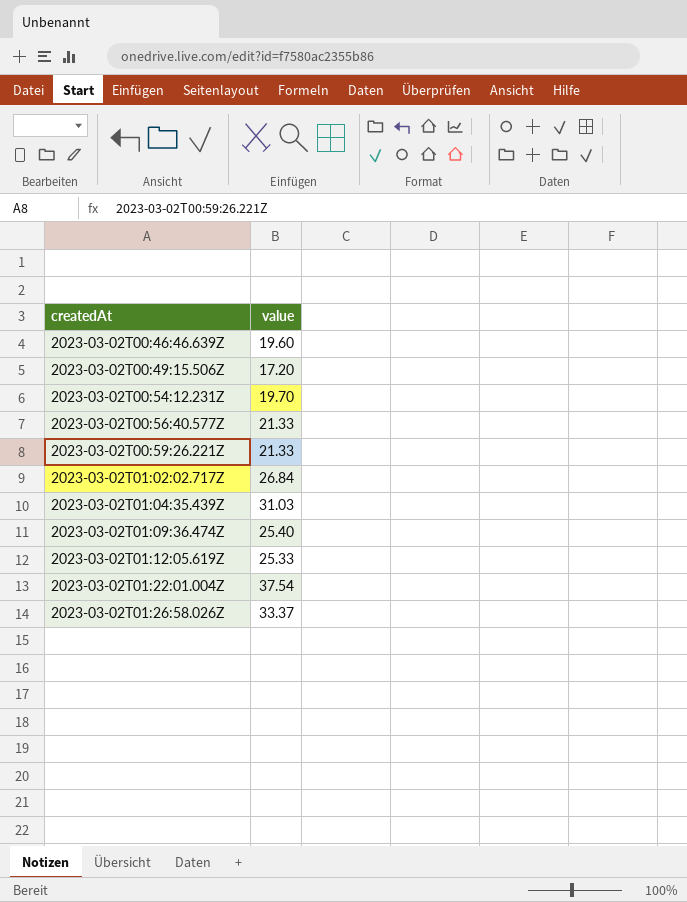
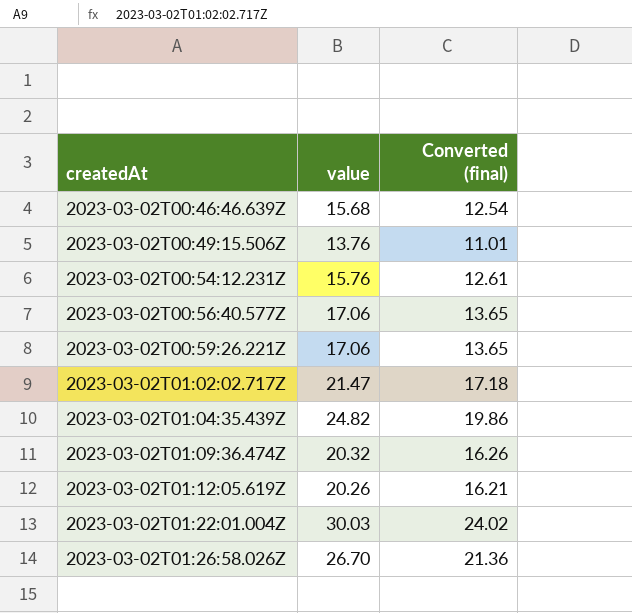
column Converted (final) | formula: none -> [value] * 0.8
2023-03-02T00:46:46.639Z | value: 19.60 -> 15.68
2023-03-02T00:49:15.506Z | value: 17.20 -> 13.76
2023-03-02T00:54:12.231Z | value: 19.70 -> 15.76
2023-03-02T00:56:40.577Z | value: 21.33 -> 17.06
2023-03-02T00:59:26.221Z | value: 21.33 -> 17.06
2023-03-02T01:02:02.717Z | value: 26.84 -> 21.47
2023-03-02T01:04:35.439Z | value: 31.03 -> 24.82
2023-03-02T01:09:36.474Z | value: 25.40 -> 20.32
2023-03-02T01:12:05.619Z | value: 25.33 -> 20.26
2023-03-02T01:22:01.004Z | value: 37.54 -> 30.03
2023-03-02T01:26:58.026Z | value: 33.37 -> 26.70

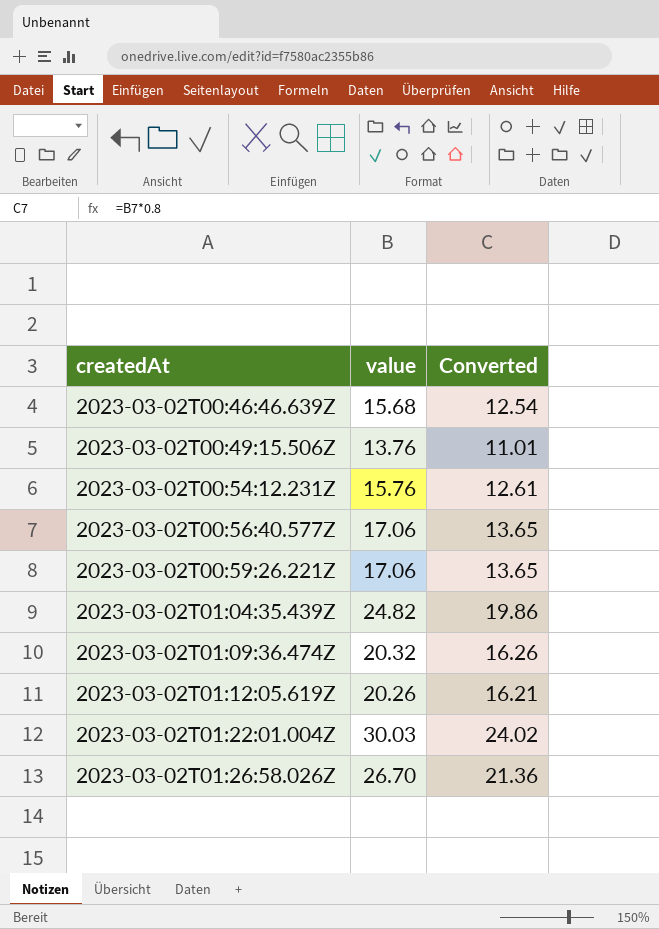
column name: Converted (final) -> Converted
row 2023-03-02T01:02:02.717Z: 21.47 | 17.18 -> none

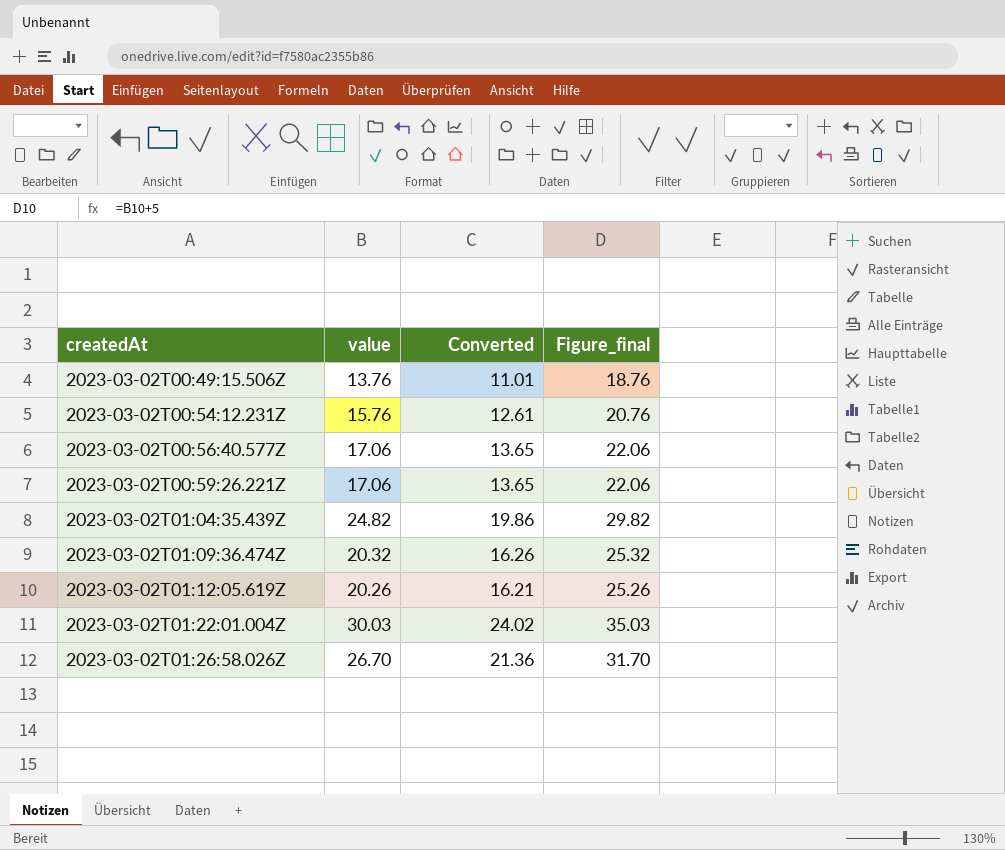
column Figure_final | formula: none -> [value] + 5
row 2023-03-02T00:46:46.639Z: 15.68 | 12.54 -> none

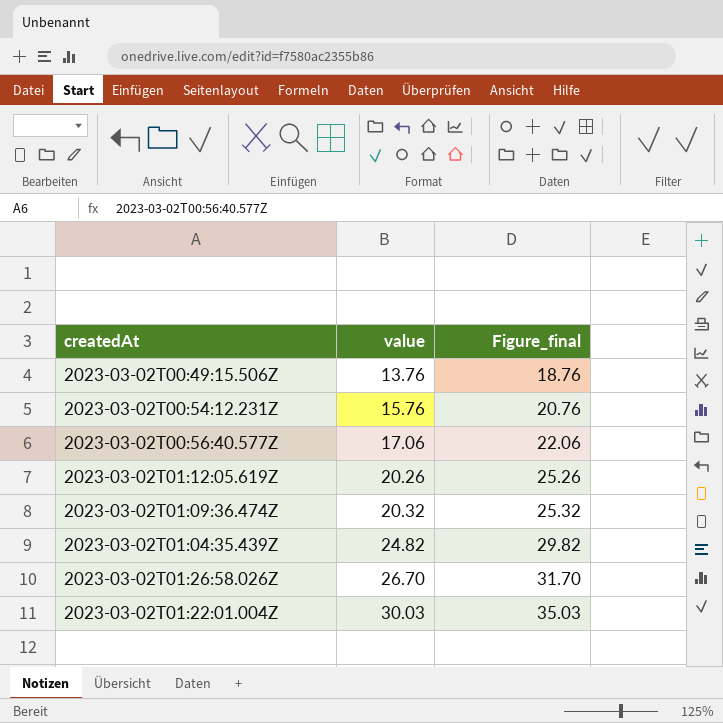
row order: createdAt ascending -> value ascending
column Converted | formula: [value] * 0.8 -> none
row 2023-03-02T00:59:26.221Z: 17.06 | 13.65 | 22.06 -> none

